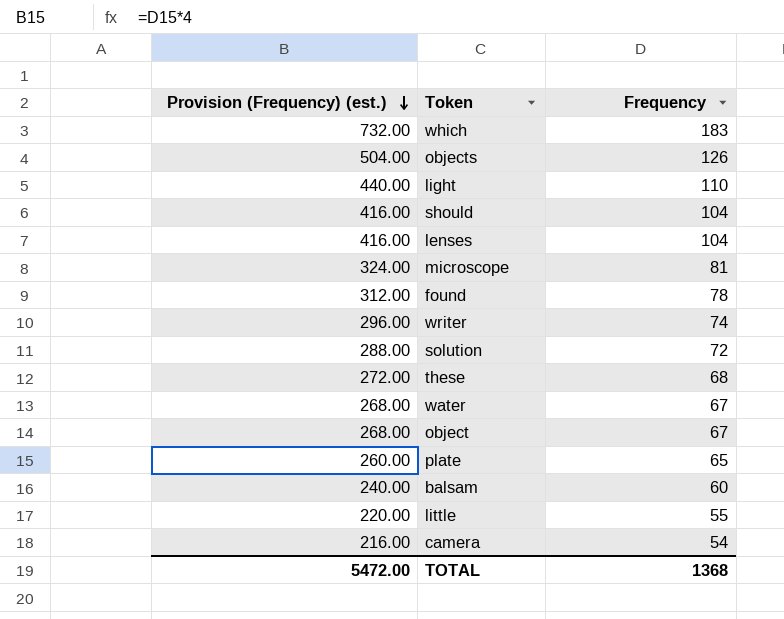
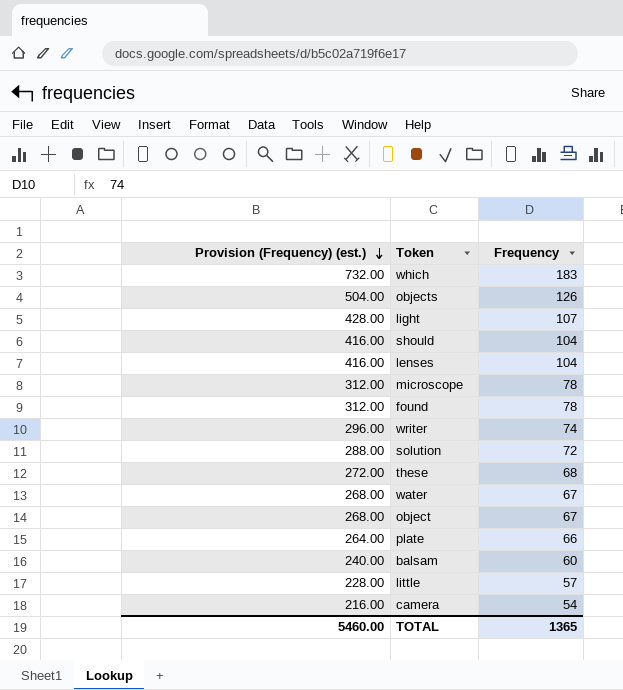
light | Provision (Frequency) (est.): 440.00 -> 428.00
light | Frequency: 110 -> 107
microscope | Provision (Frequency) (est.): 324.00 -> 312.00
microscope | Frequency: 81 -> 78
plate | Provision (Frequency) (est.): 260.00 -> 264.00
plate | Frequency: 65 -> 66
little | Provision (Frequency) (est.): 220.00 -> 228.00
little | Frequency: 55 -> 57
TOTAL | Provision (Frequency) (est.): 5472.00 -> 5460.00
TOTAL | Frequency: 1368 -> 1365

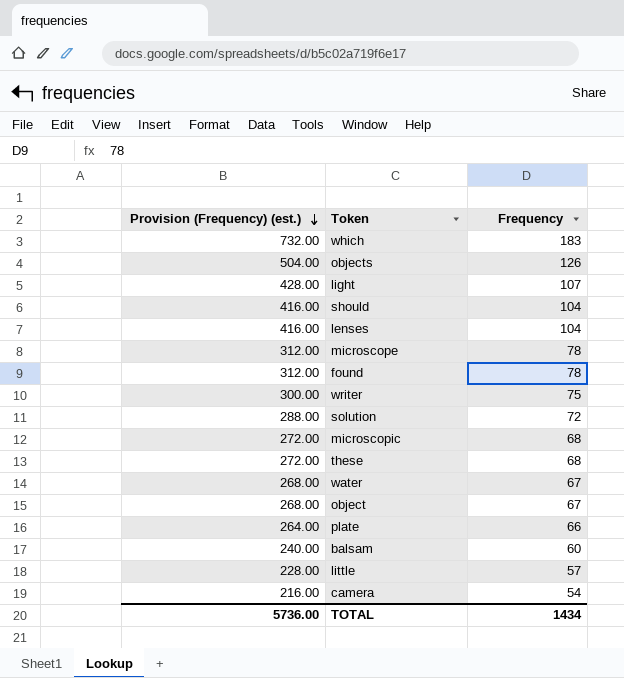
writer | Provision (Frequency) (est.): 296.00 -> 300.00
writer | Frequency: 74 -> 75
row microscopic: none -> 272.00 | 68
TOTAL | Provision (Frequency) (est.): 5460.00 -> 5736.00
TOTAL | Frequency: 1365 -> 1434

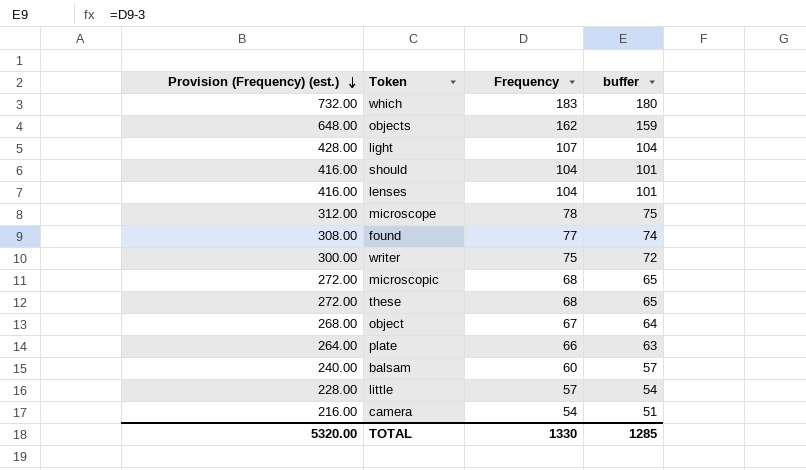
column buffer | formula: none -> [Frequency] - 3
row solution: 288.00 | 72 -> none
row water: 268.00 | 67 -> none
objects | Provision (Frequency) (est.): 504.00 -> 648.00
objects | Frequency: 126 -> 162
found | Provision (Frequency) (est.): 312.00 -> 308.00
found | Frequency: 78 -> 77
TOTAL | Provision (Frequency) (est.): 5736.00 -> 5320.00
TOTAL | Frequency: 1434 -> 1330

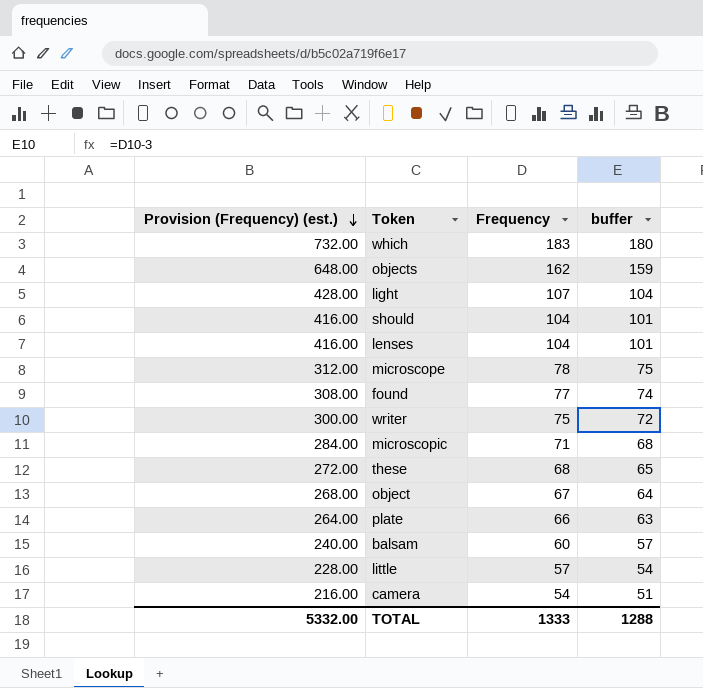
microscopic | Provision (Frequency) (est.): 272.00 -> 284.00
microscopic | Frequency: 68 -> 71
microscopic | buffer: 65 -> 68
TOTAL | Provision (Frequency) (est.): 5320.00 -> 5332.00
TOTAL | Frequency: 1330 -> 1333
TOTAL | buffer: 1285 -> 1288

